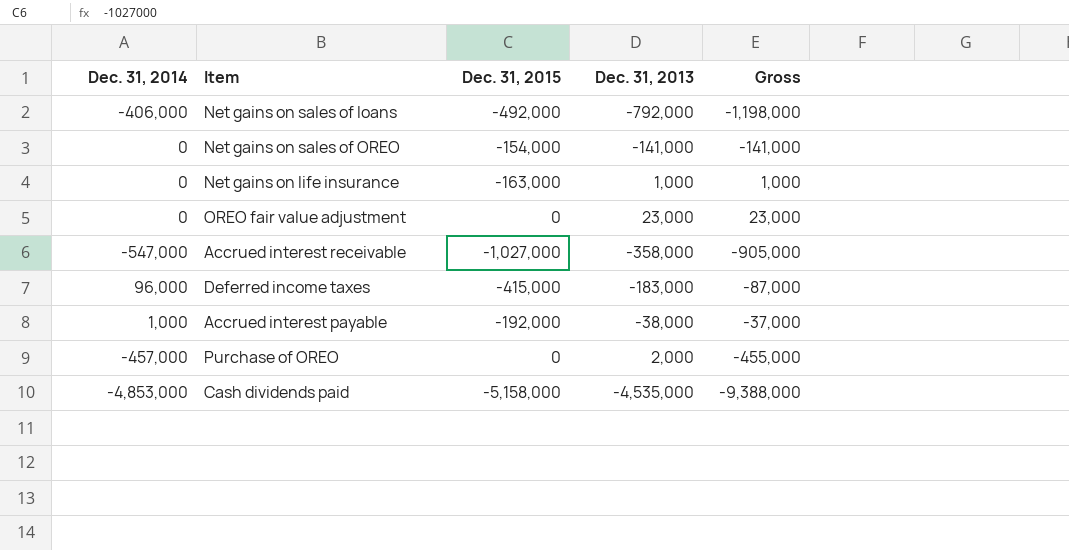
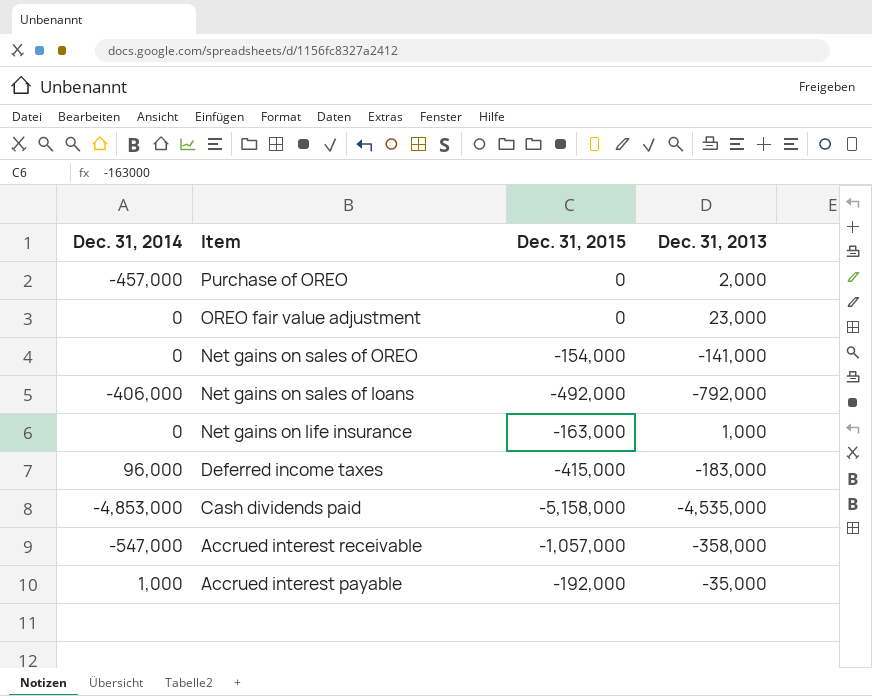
row order: none -> Item descending
column Gross | formula: [Dec. 31, 2014] + [Dec. 31, 2013] -> none
Accrued interest receivable | Dec. 31, 2015: -1,027,000 -> -1,057,000
Accrued interest payable | Dec. 31, 2013: -38,000 -> -35,000

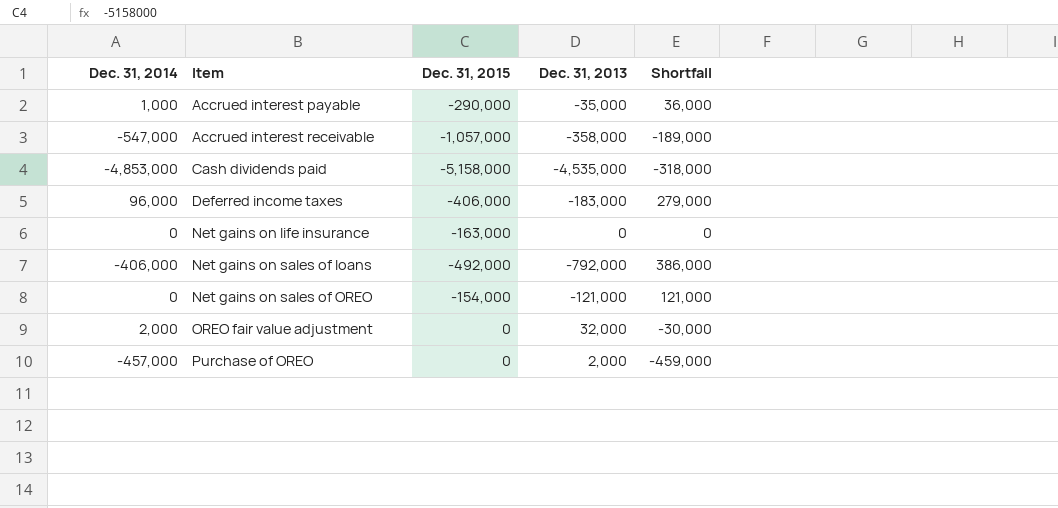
row order: Item descending -> Item ascending
column Shortfall | formula: none -> [Dec. 31, 2014] - [Dec. 31, 2013]
Accrued interest payable | Dec. 31, 2015: -192,000 -> -290,000
Deferred income taxes | Dec. 31, 2015: -415,000 -> -406,000
Net gains on life insurance | Dec. 31, 2013: 1,000 -> 0
Net gains on sales of OREO | Dec. 31, 2013: -141,000 -> -121,000
OREO fair value adjustment | Dec. 31, 2014: 0 -> 2,000
OREO fair value adjustment | Dec. 31, 2013: 23,000 -> 32,000

